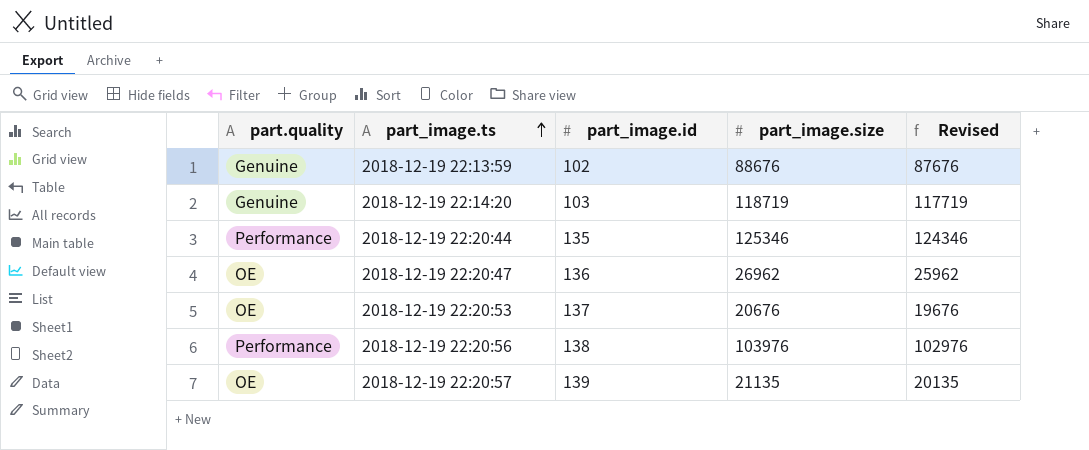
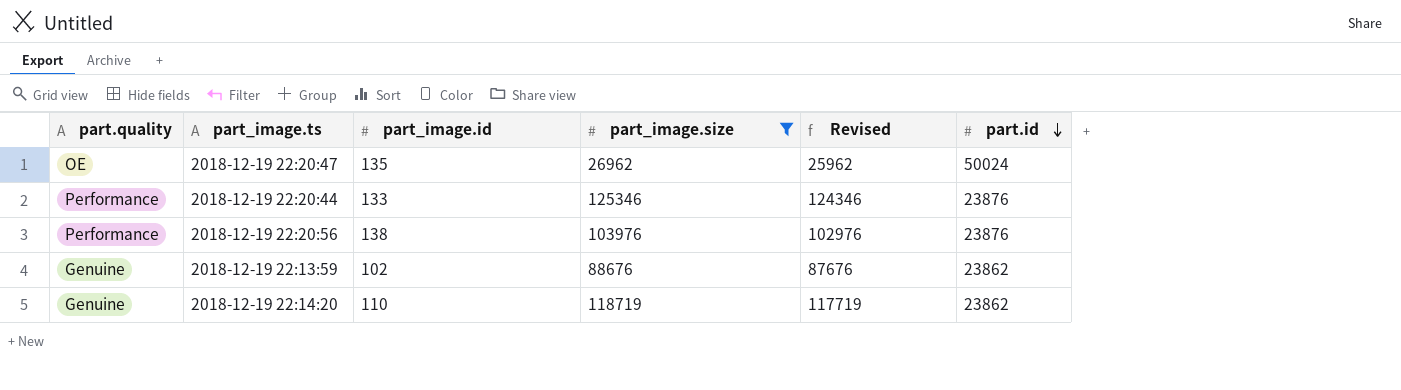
filter: none -> part_image.size >= 26962
row order: part_image.ts ascending -> part.id descending
column part.id | position: none -> 6
2018-12-19 22:20:47 | part_image.id: 136 -> 135
2018-12-19 22:20:44 | part_image.id: 135 -> 133
2018-12-19 22:14:20 | part_image.id: 103 -> 110

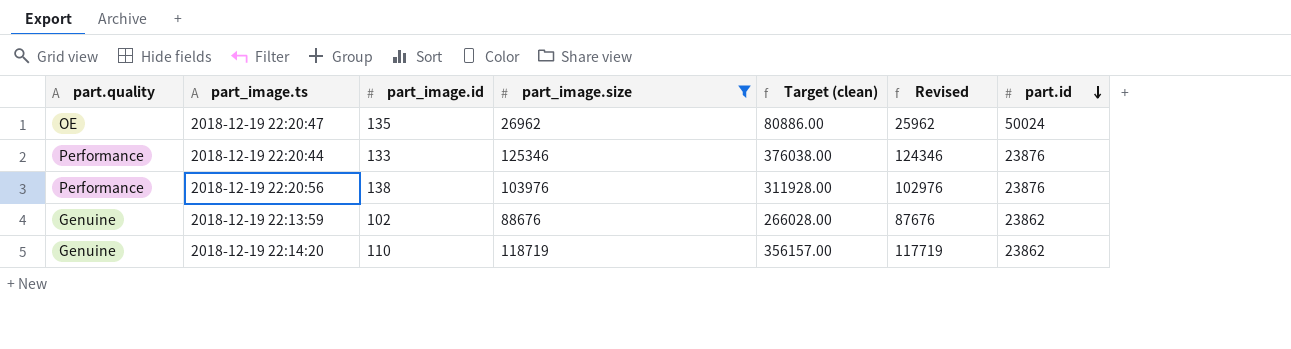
column Target (clean) | formula: none -> [part_image.size] * 3

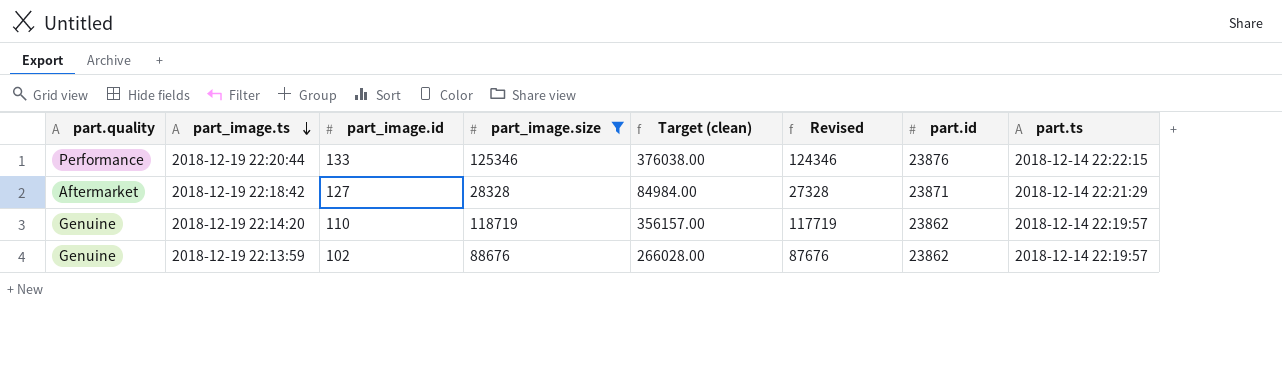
row order: part.id descending -> part_image.ts descending
column part.ts | position: none -> 8
row 2018-12-19 22:20:47: OE | 135 | 26962 | 80886.00 | 25962 | 50024 -> none
row 2018-12-19 22:20:56: Performance | 138 | 103976 | 311928.00 | 102976 | 23876 -> none
row 2018-12-19 22:18:42: none -> Aftermarket | 127 | 28328 | 84984.00 | 27328 | 23871 | 2018-12-14 22:21:29

